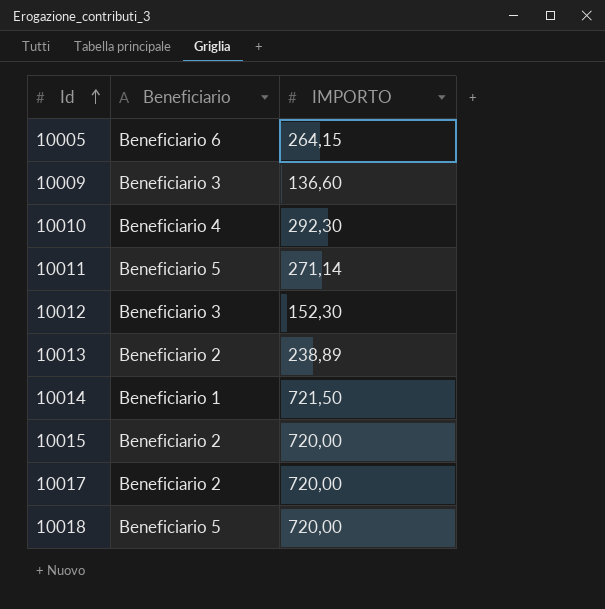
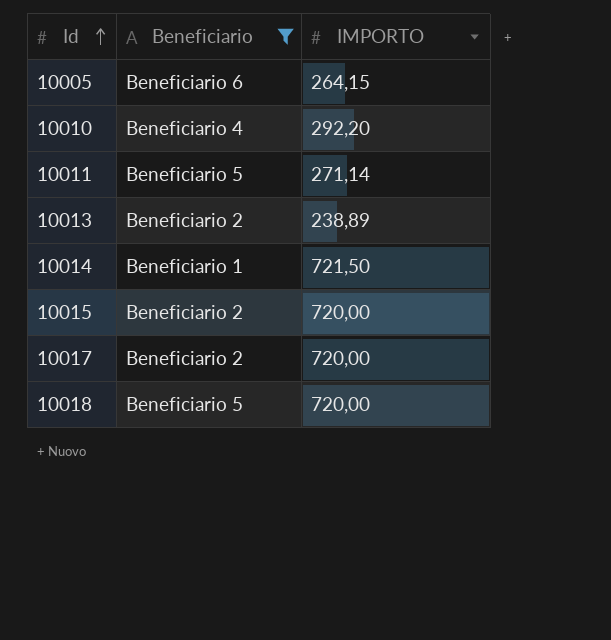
filter: none -> Beneficiario != Beneficiario 3
10010 | IMPORTO: 292,30 -> 292,20

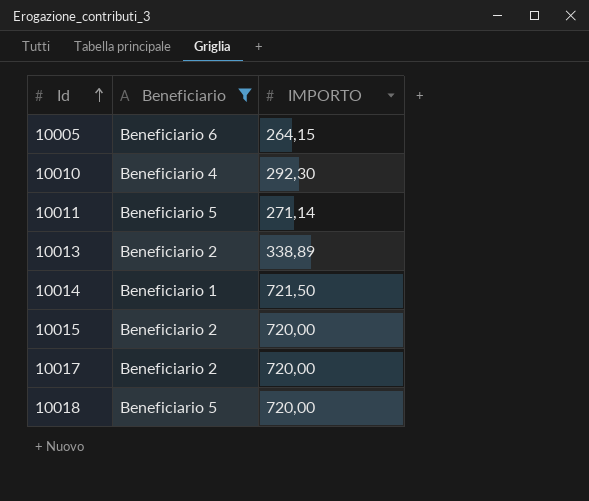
10010 | IMPORTO: 292,20 -> 292,30
10013 | IMPORTO: 238,89 -> 338,89

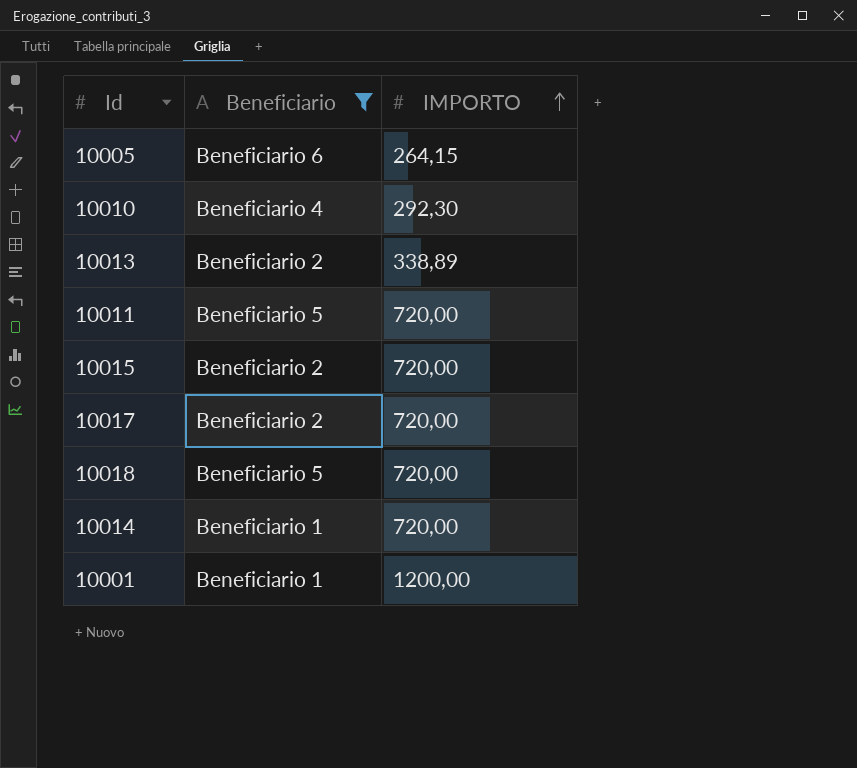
row order: Id ascending -> IMPORTO ascending
10011 | IMPORTO: 271,14 -> 720,00
10014 | IMPORTO: 721,50 -> 720,00
row 10001: none -> Beneficiario 1 | 1200,00

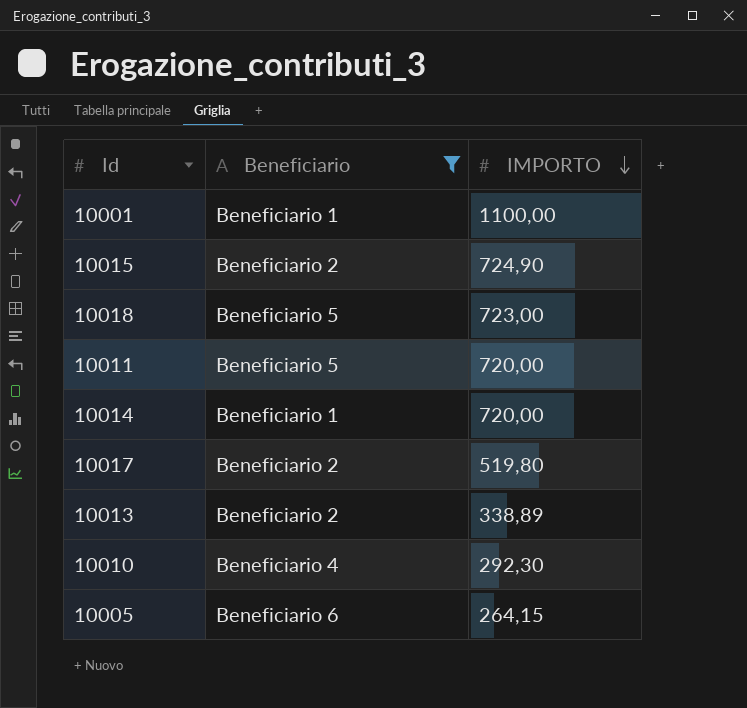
row order: IMPORTO ascending -> IMPORTO descending
10001 | IMPORTO: 1200,00 -> 1100,00
10015 | IMPORTO: 720,00 -> 724,90
10018 | IMPORTO: 720,00 -> 723,00
10017 | IMPORTO: 720,00 -> 519,80

